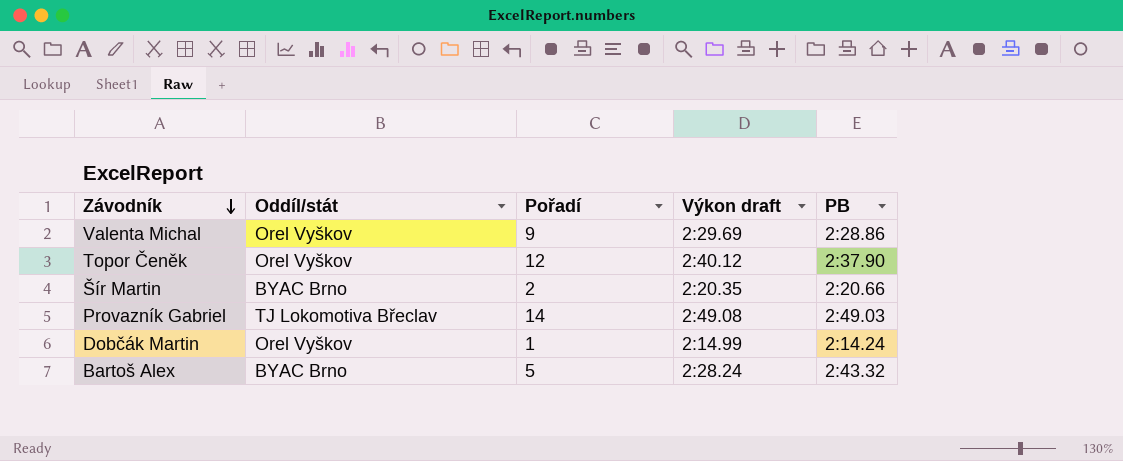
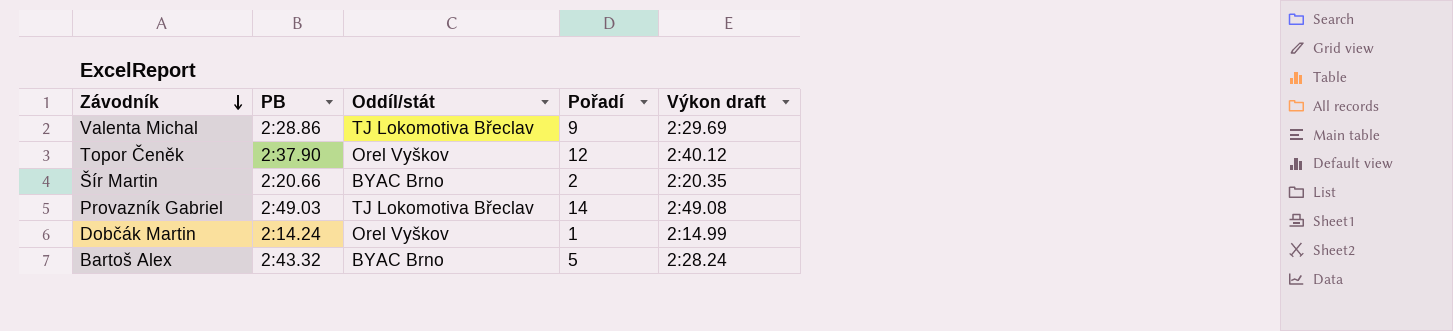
column PB | position: 5 -> 2
Valenta Michal | Oddíl/stát: Orel Vyškov -> TJ Lokomotiva Břeclav

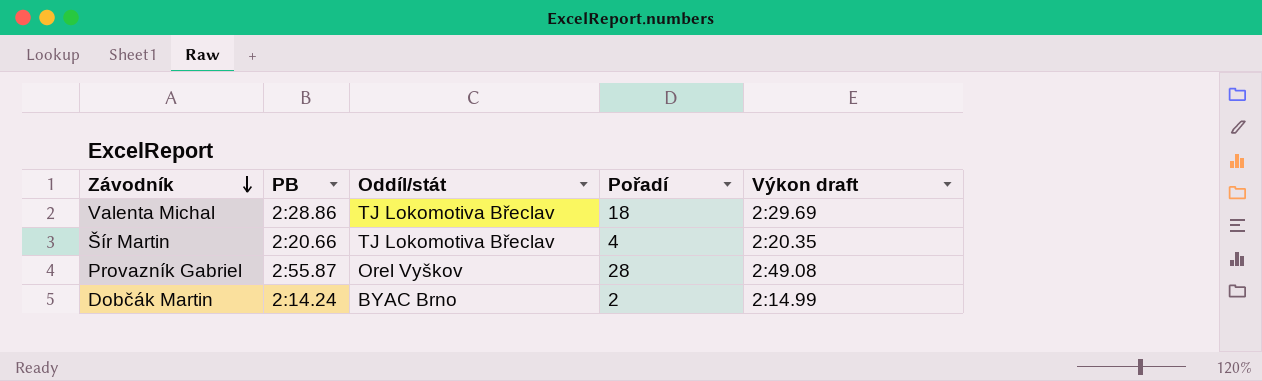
row Topor Čeněk: 2:37.90 | Orel Vyškov | 12 | 2:40.12 -> none
row Bartoš Alex: 2:43.32 | BYAC Brno | 5 | 2:28.24 -> none
Valenta Michal | Pořadí: 9 -> 18
Šír Martin | Oddíl/stát: BYAC Brno -> TJ Lokomotiva Břeclav
Šír Martin | Pořadí: 2 -> 4
Provazník Gabriel | PB: 2:49.03 -> 2:55.87
Provazník Gabriel | Oddíl/stát: TJ Lokomotiva Břeclav -> Orel Vyškov
Provazník Gabriel | Pořadí: 14 -> 28
Dobčák Martin | Oddíl/stát: Orel Vyškov -> BYAC Brno
Dobčák Martin | Pořadí: 1 -> 2

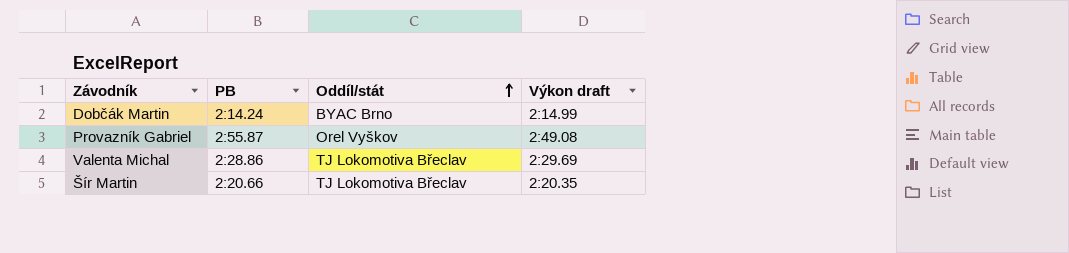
row order: Závodník descending -> Oddíl/stát ascending
column Pořadí | position: 4 -> none

